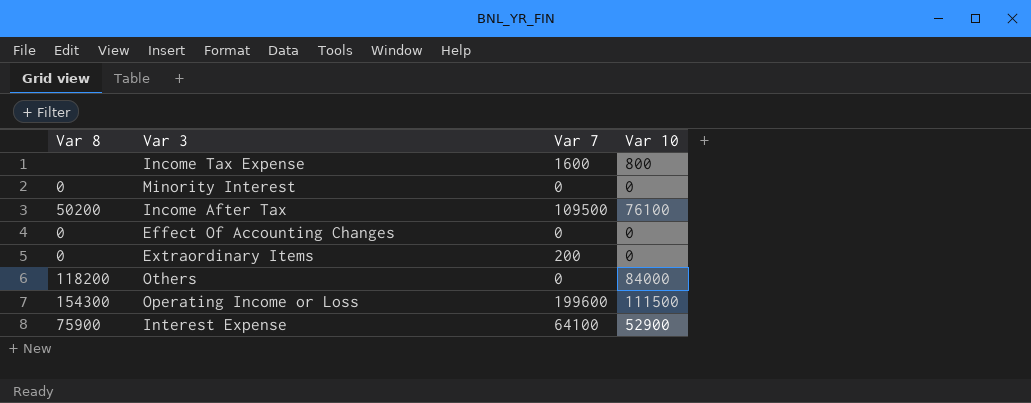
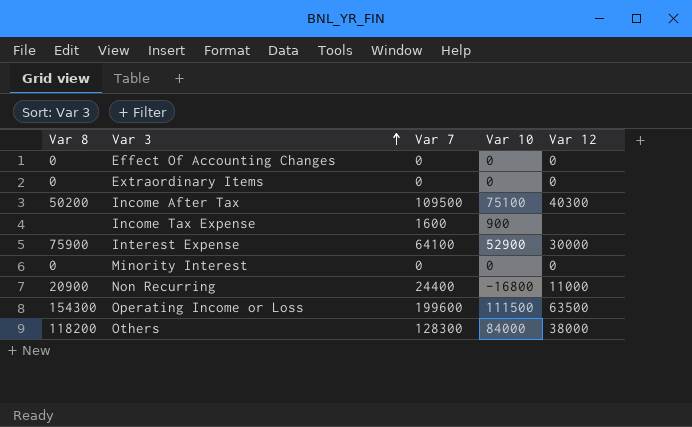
row order: none -> Var 3 ascending
column Var 12 | position: none -> 5
Extraordinary Items | Var 7: 200 -> 0
Income After Tax | Var 10: 76100 -> 75100
Income Tax Expense | Var 10: 800 -> 900
row Non Recurring: none -> 20900 | 24400 | -16800 | 11000
Others | Var 7: 0 -> 128300

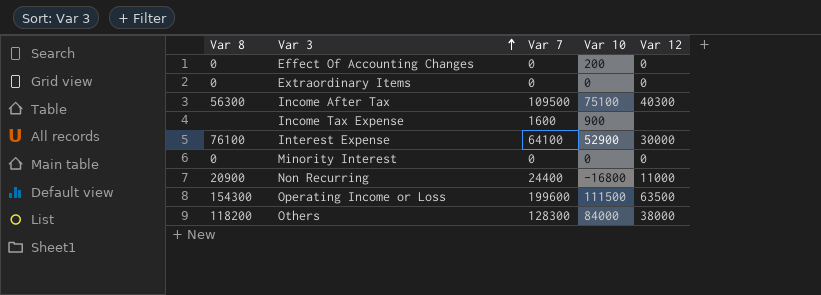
Effect Of Accounting Changes | Var 10: 0 -> 200
Income After Tax | Var 8: 50200 -> 56300
Interest Expense | Var 8: 75900 -> 76100

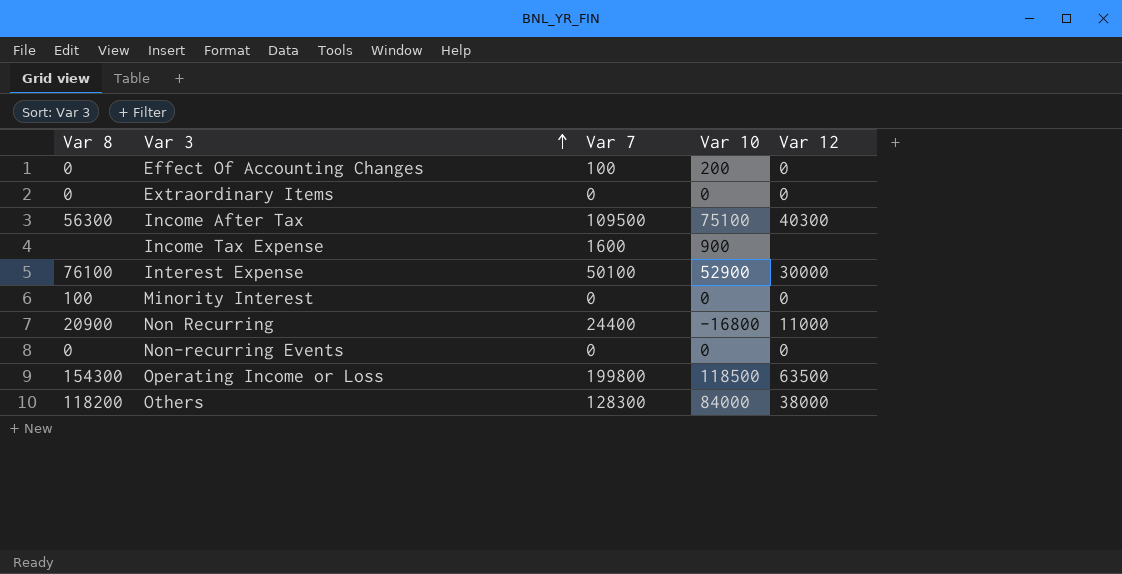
Effect Of Accounting Changes | Var 7: 0 -> 100
Interest Expense | Var 7: 64100 -> 50100
Minority Interest | Var 8: 0 -> 100
row Non-recurring Events: none -> 0 | 0 | 0 | 0
Operating Income or Loss | Var 7: 199600 -> 199800
Operating Income or Loss | Var 10: 111500 -> 118500

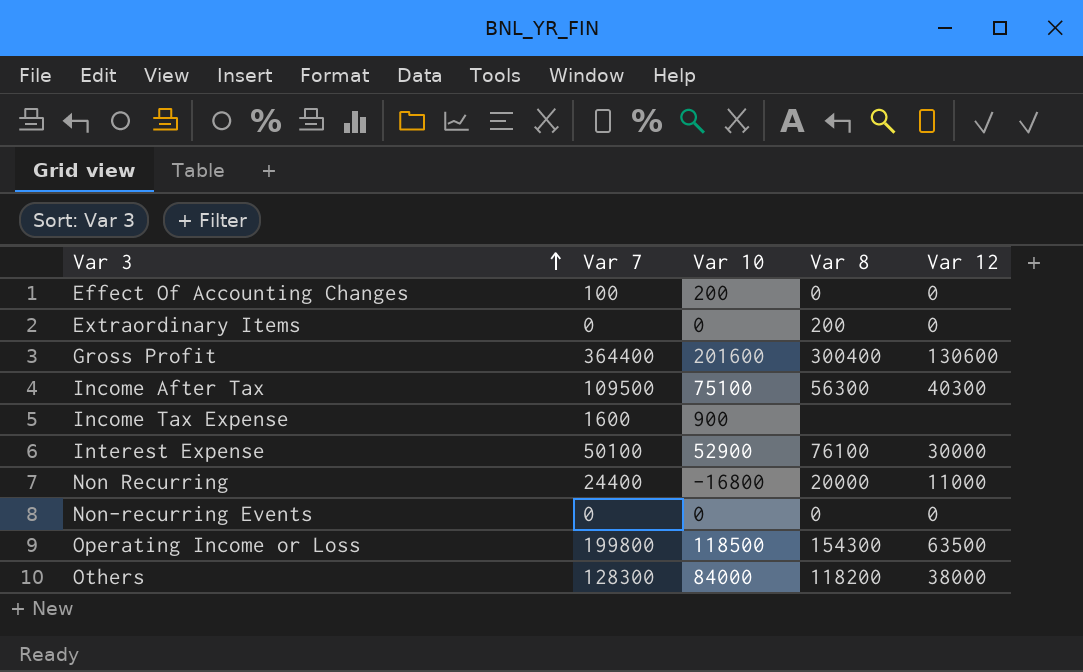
column Var 8 | position: 1 -> 4
row Minority Interest: 100 | 0 | 0 | 0 -> none
Extraordinary Items | Var 8: 0 -> 200
row Gross Profit: none -> 364400 | 201600 | 300400 | 130600
Non Recurring | Var 8: 20900 -> 20000

